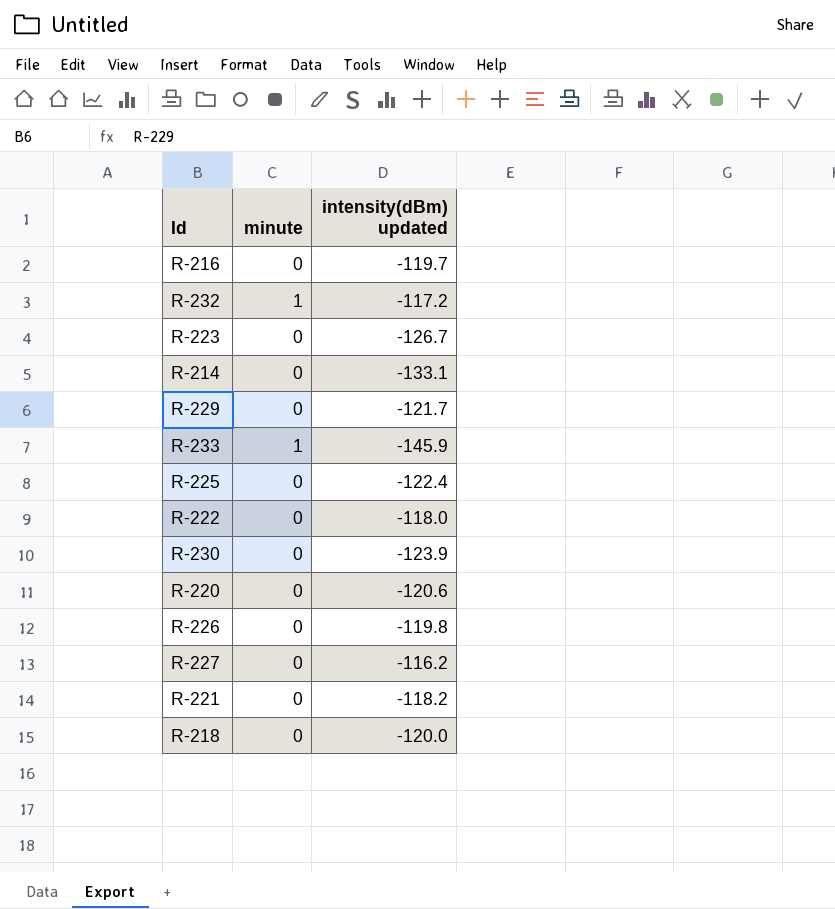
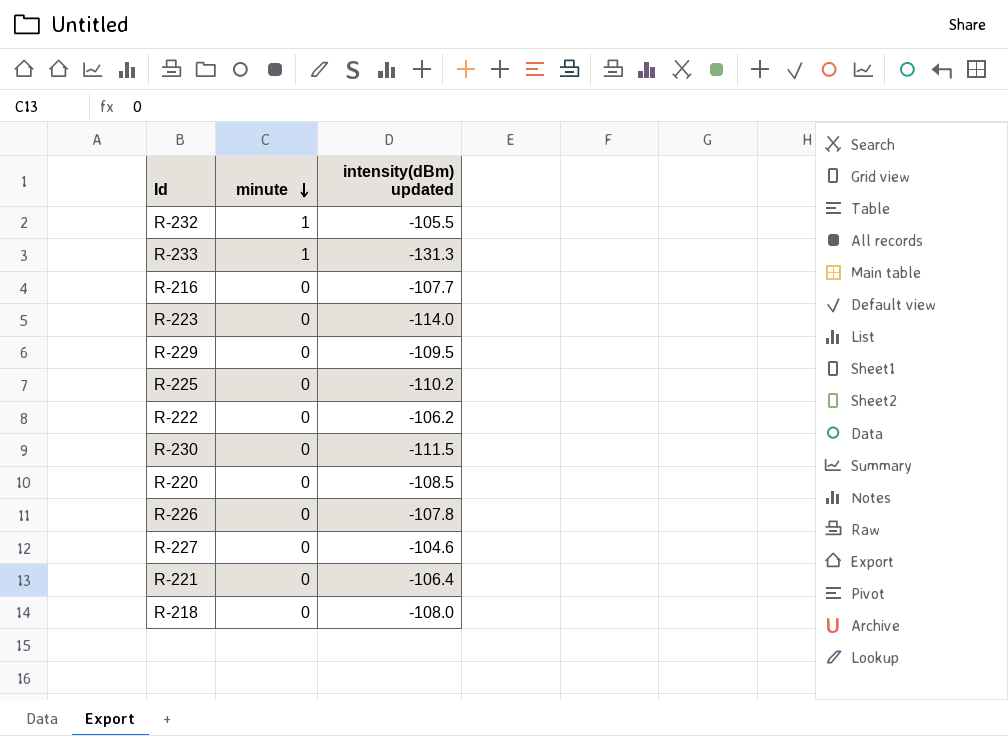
row order: none -> minute descending
row R-214: 0 | -133.1 -> none
R-232 | intensity(dBm) updated: -117.2 -> -105.5
R-233 | intensity(dBm) updated: -145.9 -> -131.3
R-216 | intensity(dBm) updated: -119.7 -> -107.7
R-223 | intensity(dBm) updated: -126.7 -> -114.0
R-229 | intensity(dBm) updated: -121.7 -> -109.5
R-225 | intensity(dBm) updated: -122.4 -> -110.2
R-222 | intensity(dBm) updated: -118.0 -> -106.2
R-230 | intensity(dBm) updated: -123.9 -> -111.5
R-220 | intensity(dBm) updated: -120.6 -> -108.5
R-226 | intensity(dBm) updated: -119.8 -> -107.8
R-227 | intensity(dBm) updated: -116.2 -> -104.6
R-221 | intensity(dBm) updated: -118.2 -> -106.4
R-218 | intensity(dBm) updated: -120.0 -> -108.0

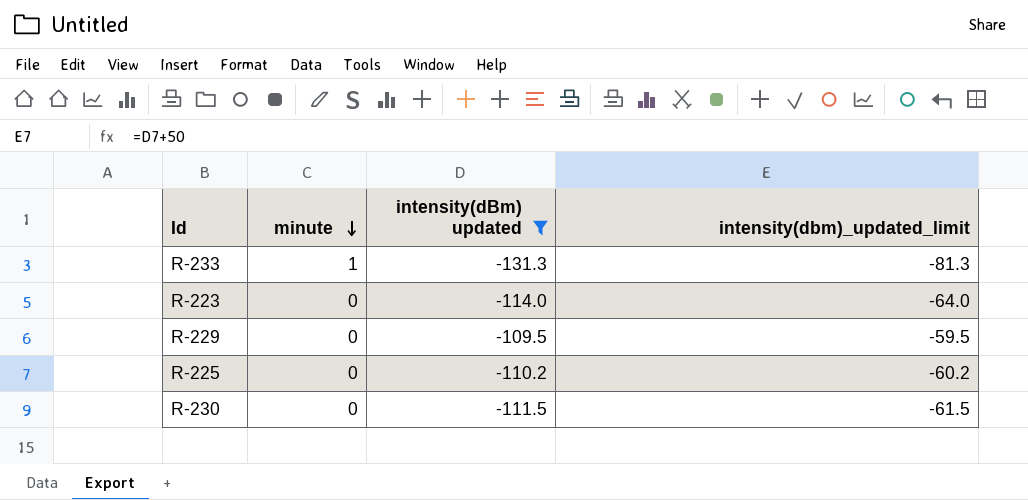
filter: none -> intensity(dBm) updated <= -109.5
column intensity(dbm)_updated_limit | formula: none -> [intensity(dBm) updated] + 50

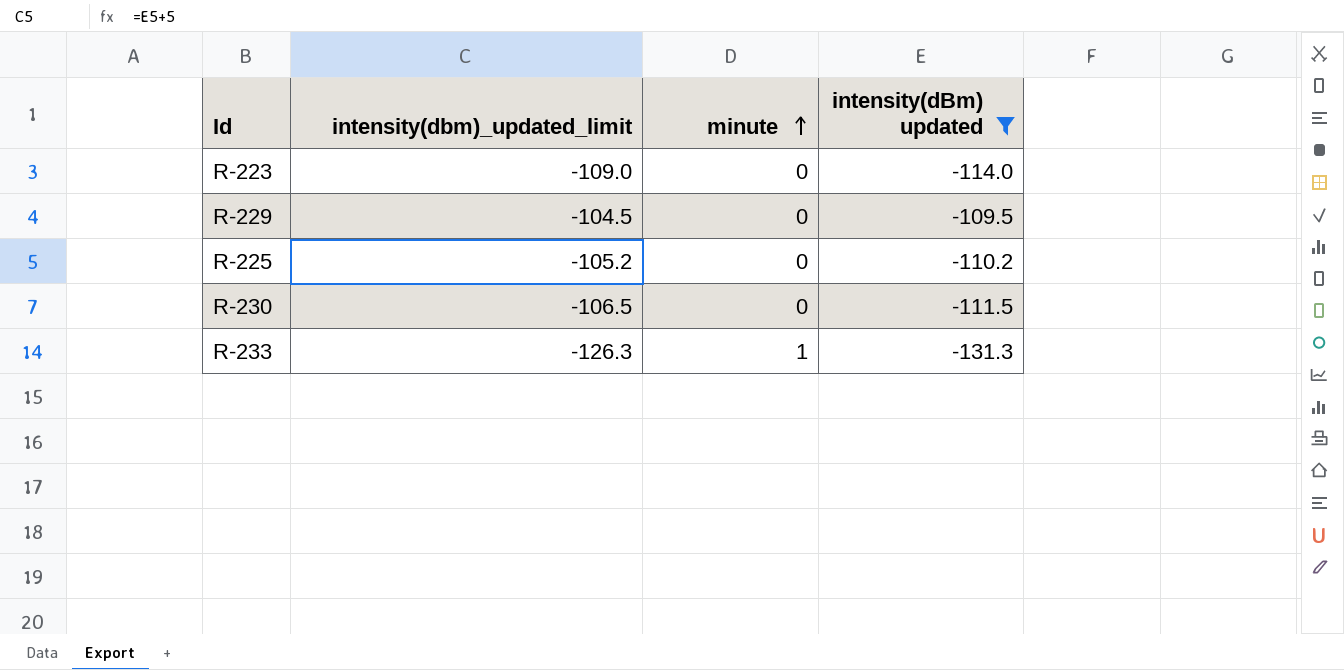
row order: minute descending -> minute ascending
column intensity(dbm)_updated_limit | formula: [intensity(dBm) updated] + 50 -> [intensity(dBm) updated] + 5
column intensity(dbm)_updated_limit | position: 4 -> 2

